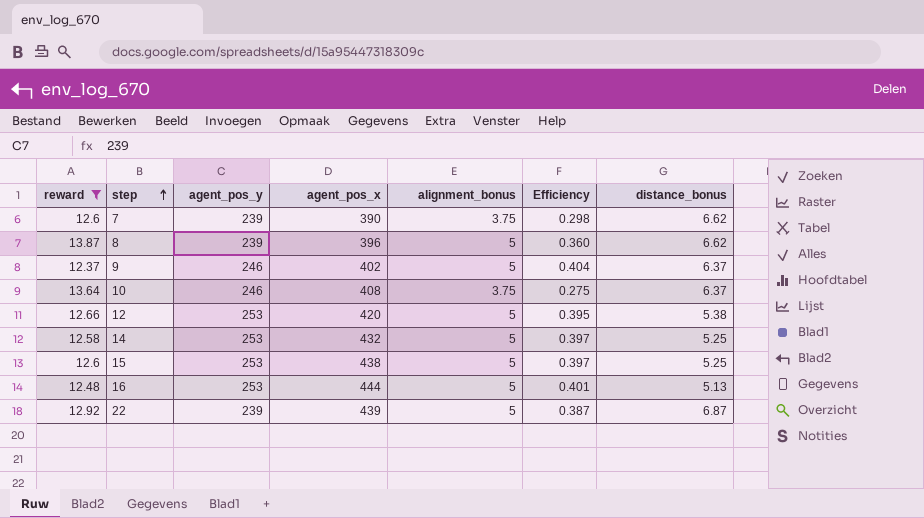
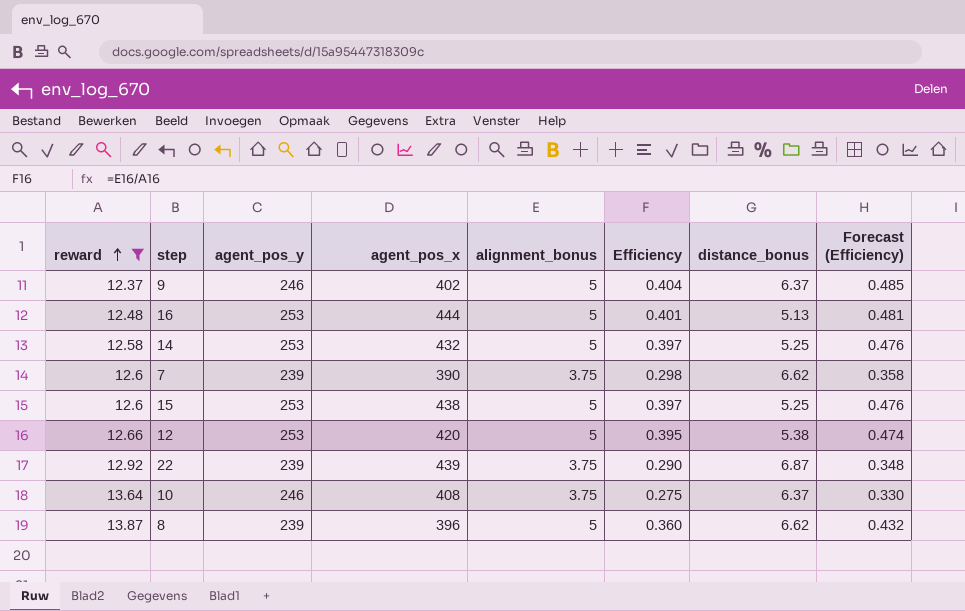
row order: step ascending -> reward ascending
column Forecast (Efficiency) | formula: none -> [Efficiency] * 1.2
22 | alignment_bonus: 5 -> 3.75
22 | Efficiency: 0.387 -> 0.290

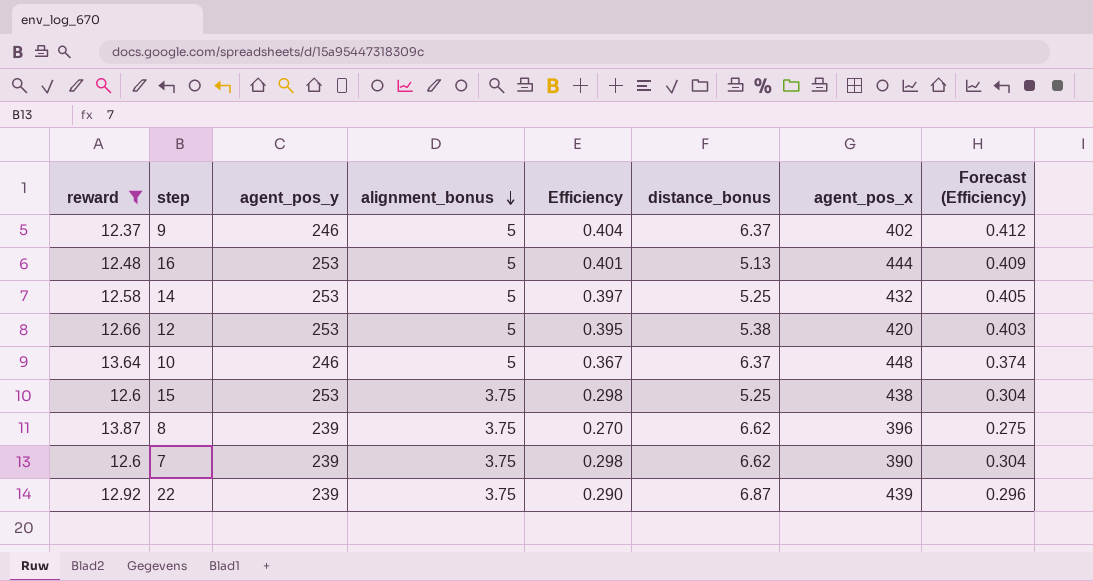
row order: reward ascending -> alignment_bonus descending
column agent_pos_x | position: 4 -> 7
column Forecast (Efficiency) | formula: [Efficiency] * 1.2 -> [Efficiency] * 1.02
10 | alignment_bonus: 3.75 -> 5
10 | Efficiency: 0.275 -> 0.367
10 | agent_pos_x: 408 -> 448
15 | alignment_bonus: 5 -> 3.75
15 | Efficiency: 0.397 -> 0.298
8 | alignment_bonus: 5 -> 3.75
8 | Efficiency: 0.360 -> 0.270

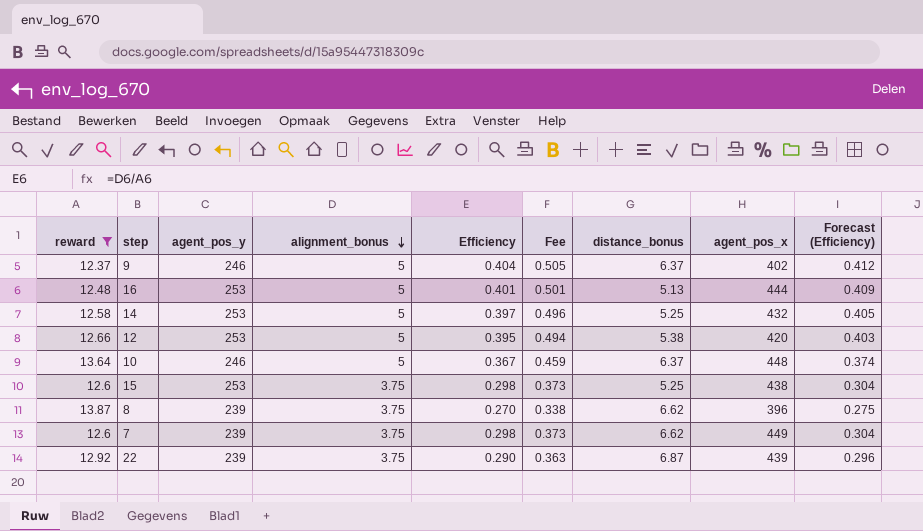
column Fee | formula: none -> [Efficiency] * 1.25
7 | agent_pos_x: 390 -> 449

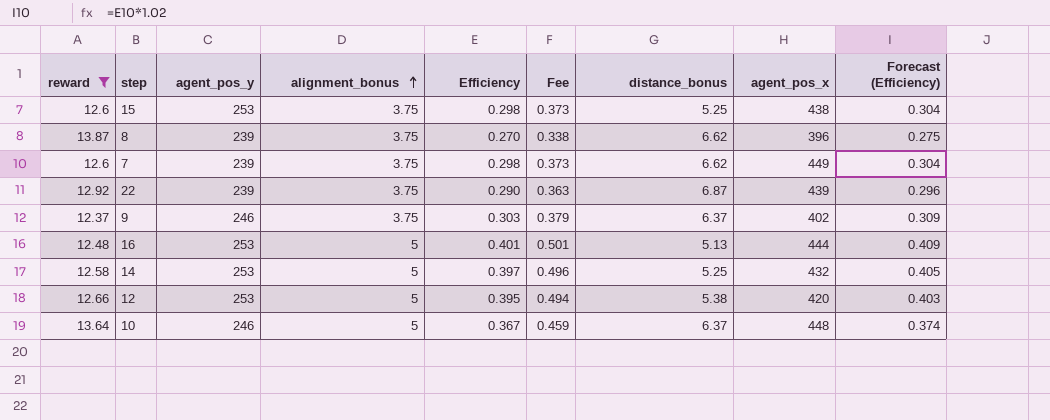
row order: alignment_bonus descending -> alignment_bonus ascending
9 | alignment_bonus: 5 -> 3.75
9 | Efficiency: 0.404 -> 0.303
9 | Fee: 0.505 -> 0.379
9 | Forecast (Efficiency): 0.412 -> 0.309

